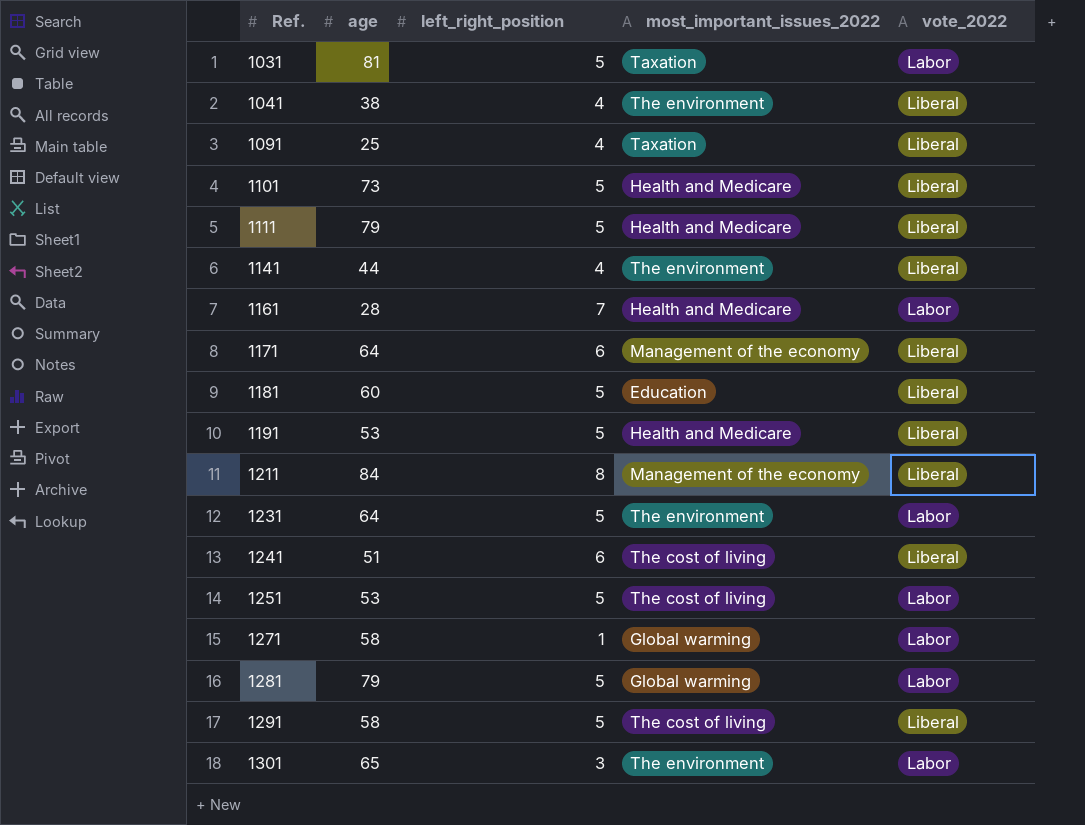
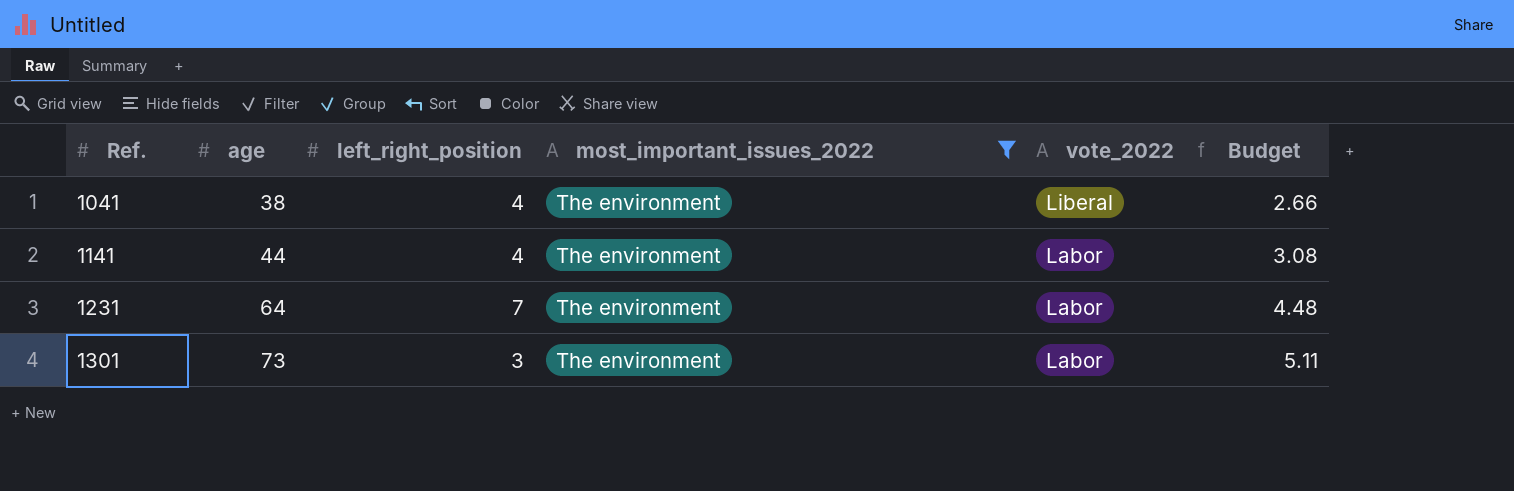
filter: none -> most_important_issues_2022 = The environment
column Budget | formula: none -> [age] * 0.07
1141 | vote_2022: Liberal -> Labor
1231 | left_right_position: 5 -> 7
1301 | age: 65 -> 73

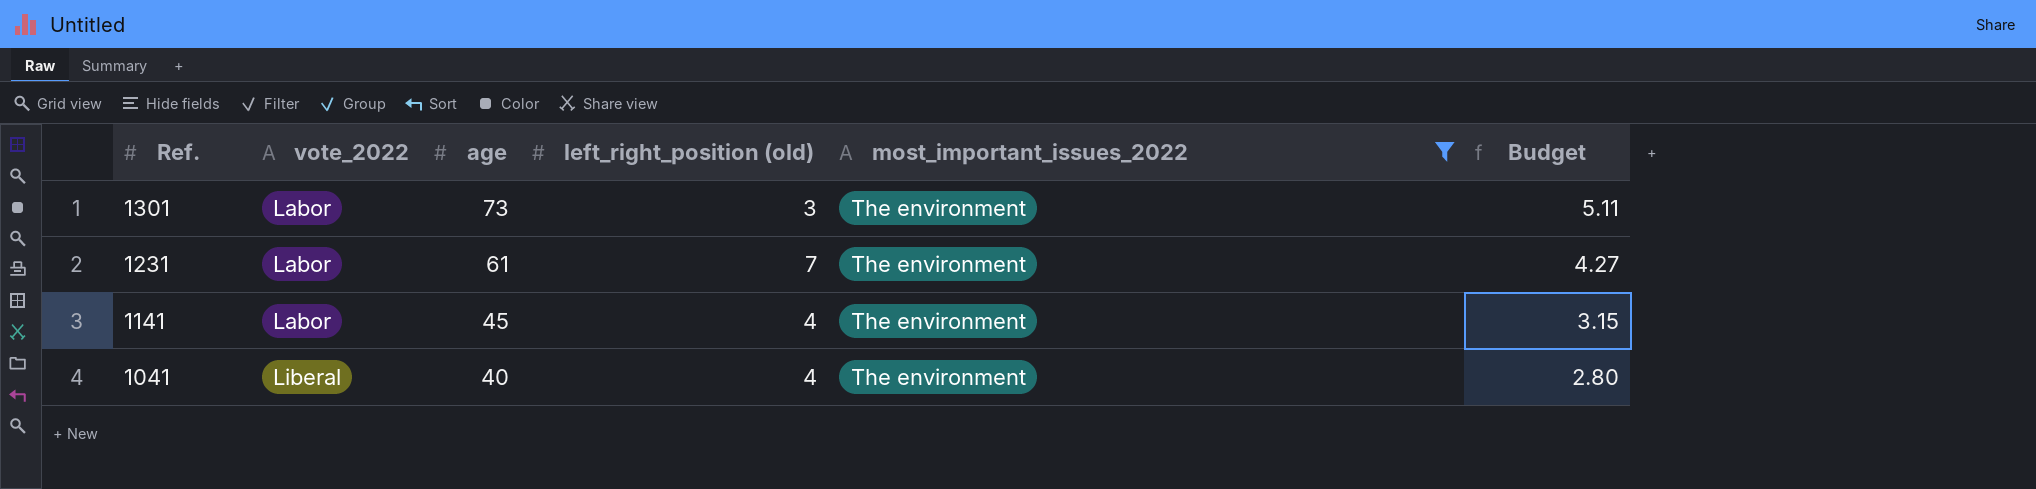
row order: Ref. ascending -> Ref. descending
column vote_2022 | position: 5 -> 2
column name: left_right_position -> left_right_position (old)
1231 | age: 64 -> 61
1231 | Budget: 4.48 -> 4.27
1141 | age: 44 -> 45
1141 | Budget: 3.08 -> 3.15
1041 | age: 38 -> 40
1041 | Budget: 2.66 -> 2.80

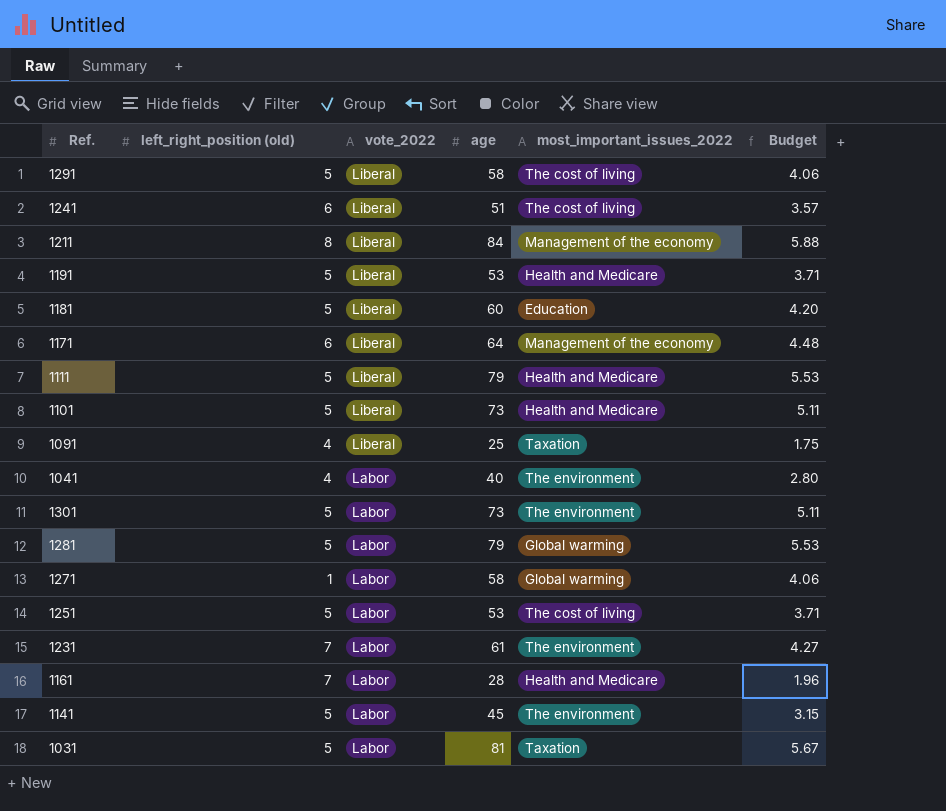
filter: most_important_issues_2022 = The environment -> none
row order: Ref. descending -> vote_2022 descending
column left_right_position (old) | position: 4 -> 2
1041 | vote_2022: Liberal -> Labor
1301 | left_right_position (old): 3 -> 5
1141 | left_right_position (old): 4 -> 5

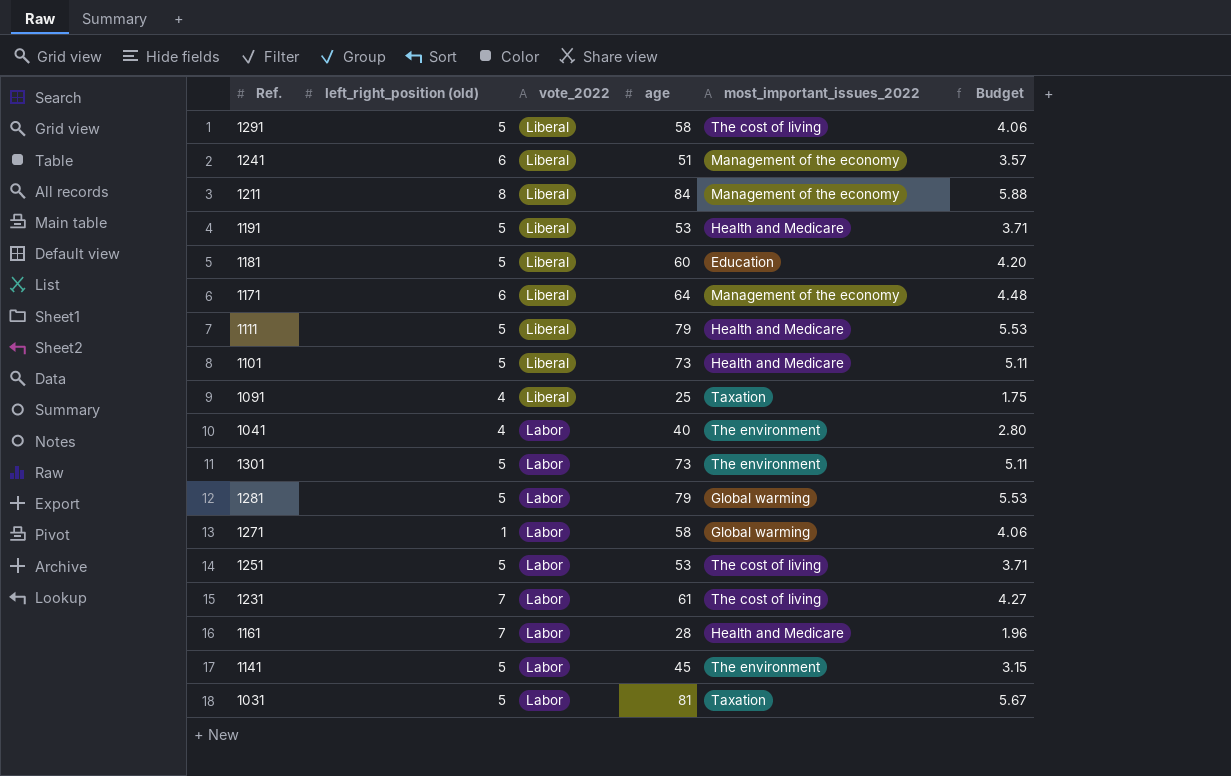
1241 | most_important_issues_2022: The cost of living -> Management of the economy
1231 | most_important_issues_2022: The environment -> The cost of living

